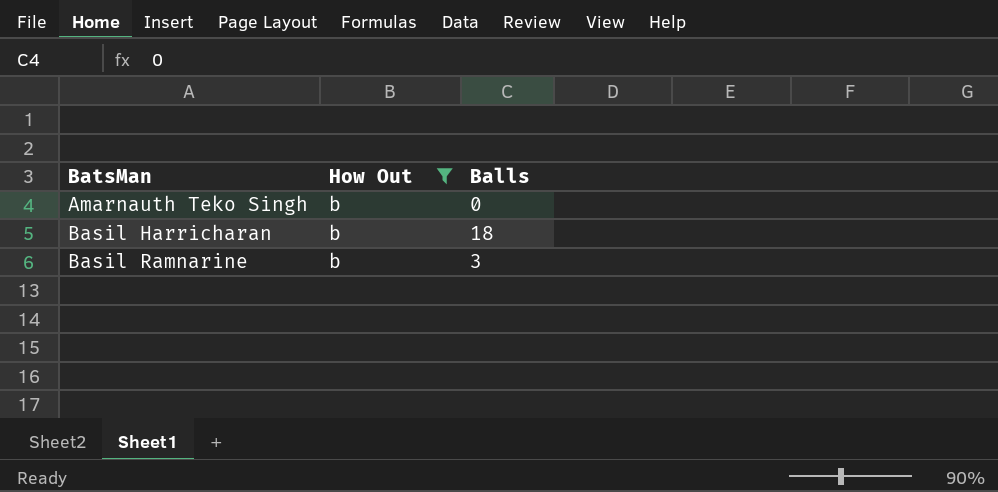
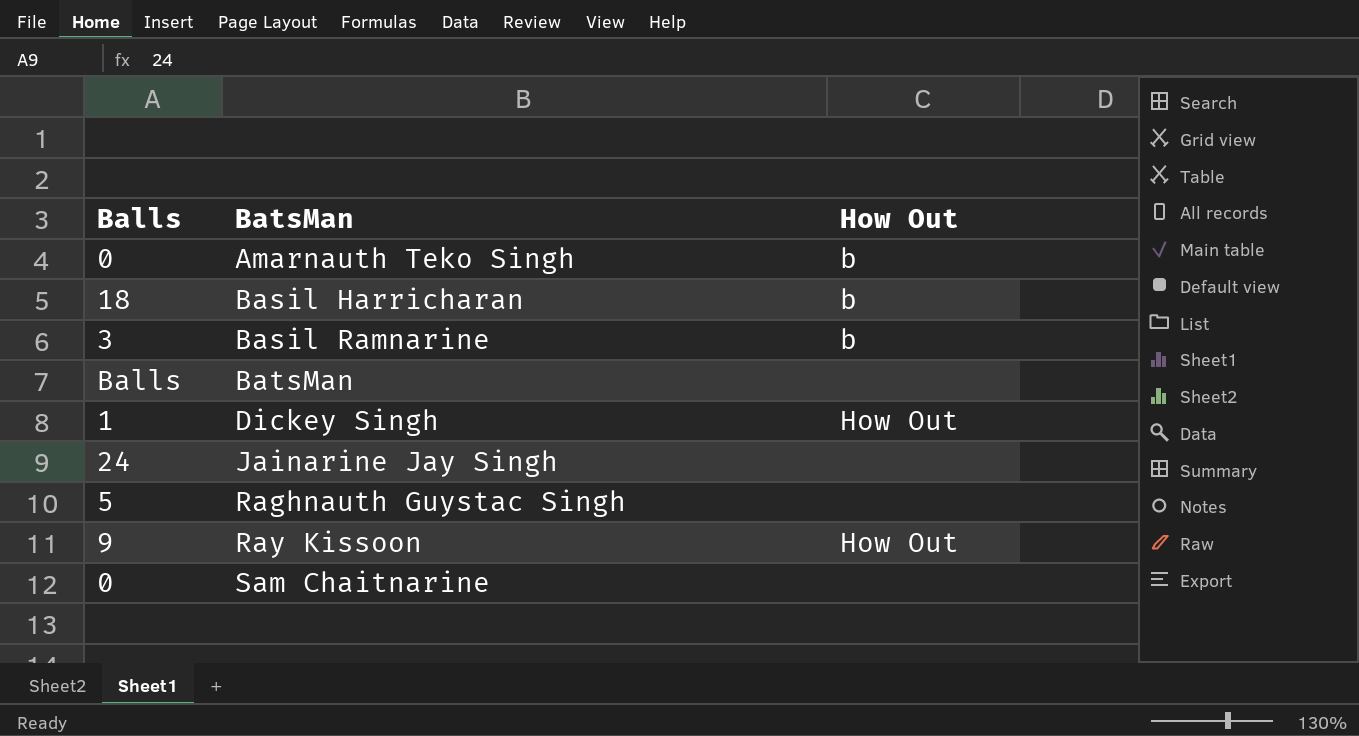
filter: How Out = b -> none
column Balls | position: 3 -> 1

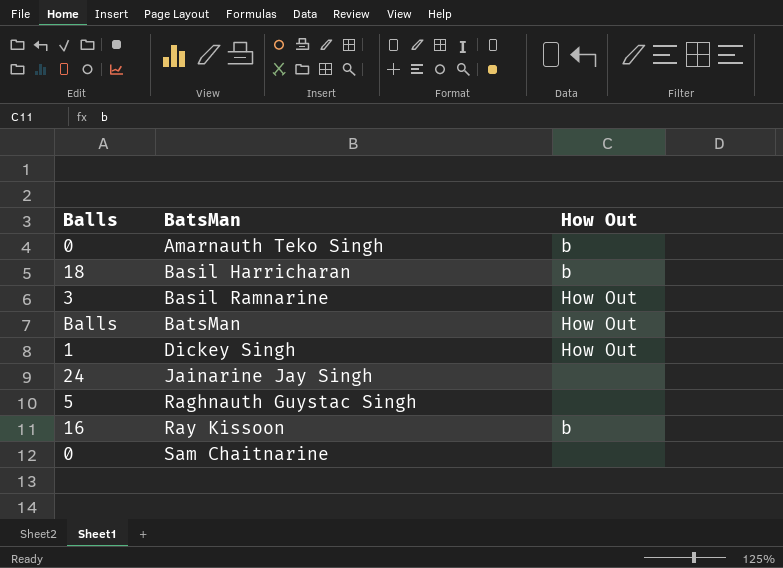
Basil Ramnarine | How Out: b -> How Out
BatsMan | How Out: none -> How Out
Ray Kissoon | Balls: 9 -> 16
Ray Kissoon | How Out: How Out -> b

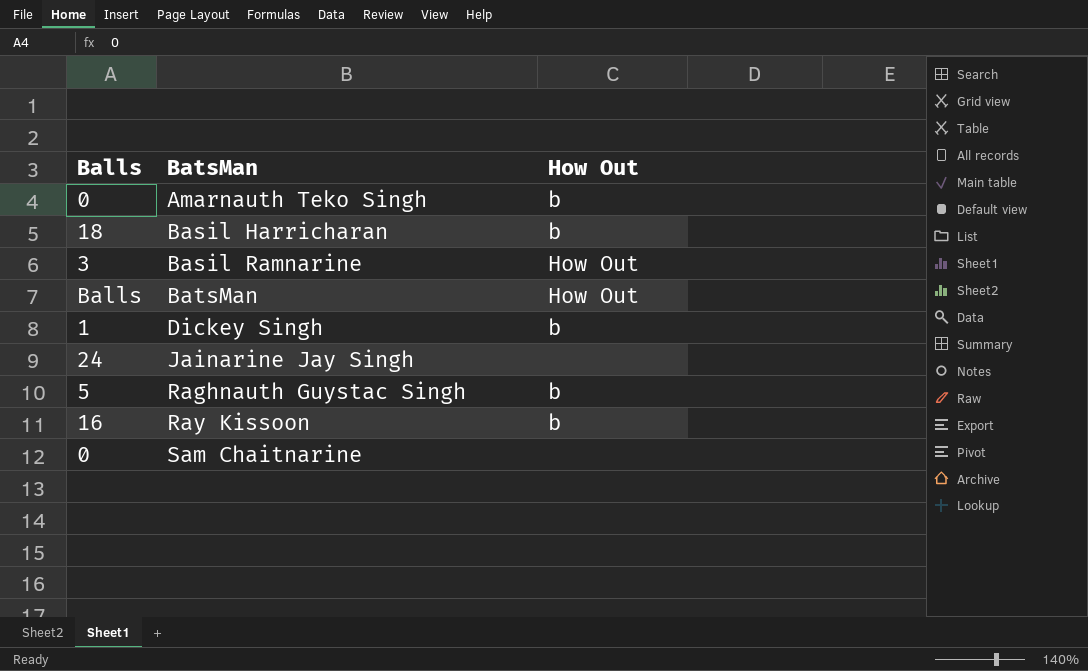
Dickey Singh | How Out: How Out -> b
Raghnauth Guystac Singh | How Out: none -> b

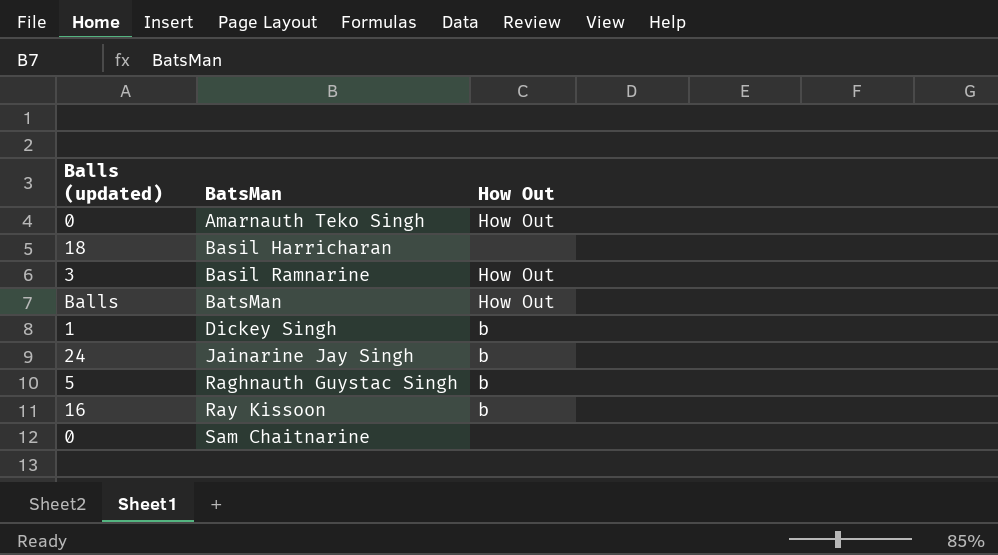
column name: Balls -> Balls (updated)
Amarnauth Teko Singh | How Out: b -> How Out
Basil Harricharan | How Out: b -> none
Jainarine Jay Singh | How Out: none -> b

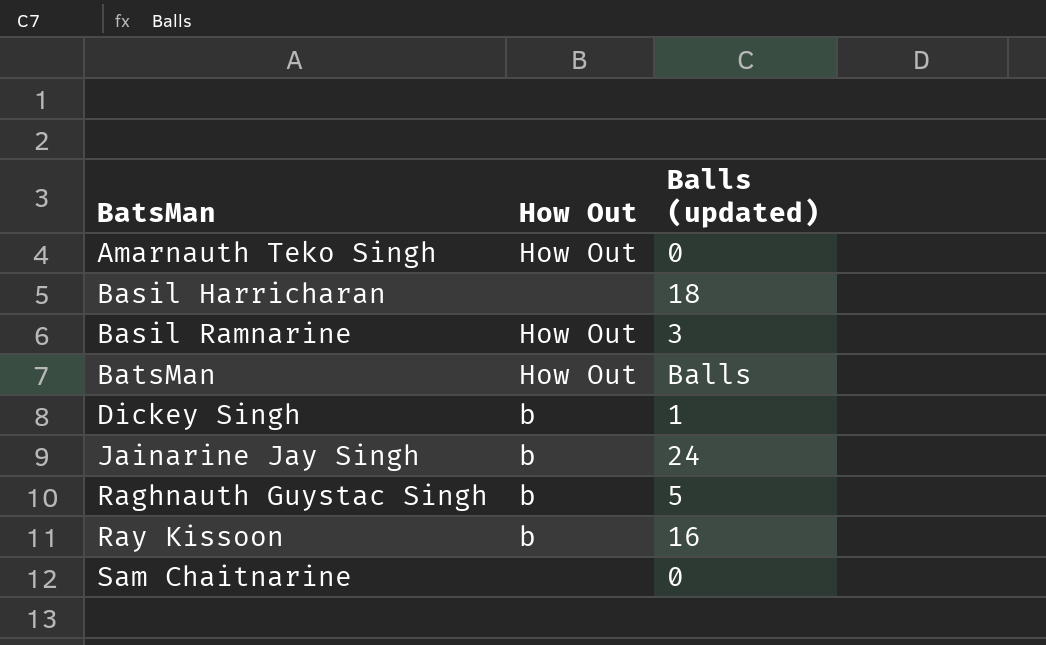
column Balls (updated) | position: 1 -> 3

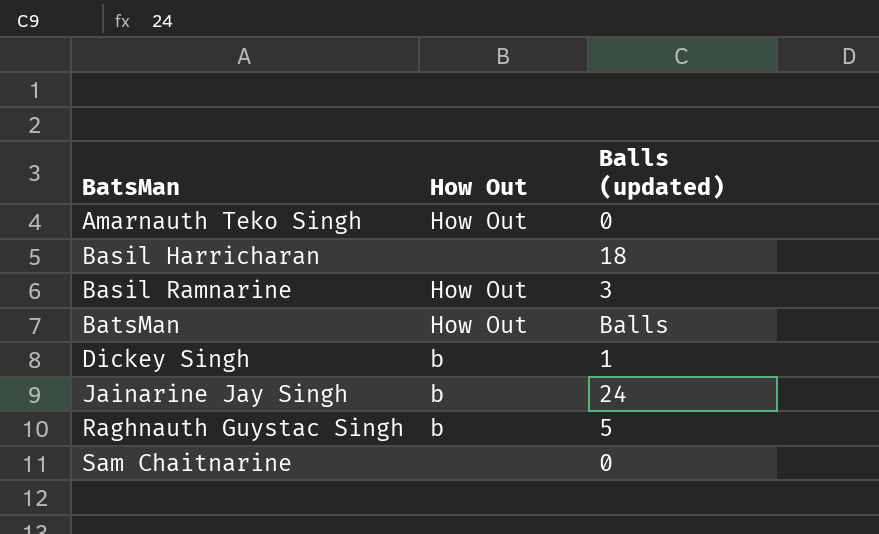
row Ray Kissoon: b | 16 -> none

